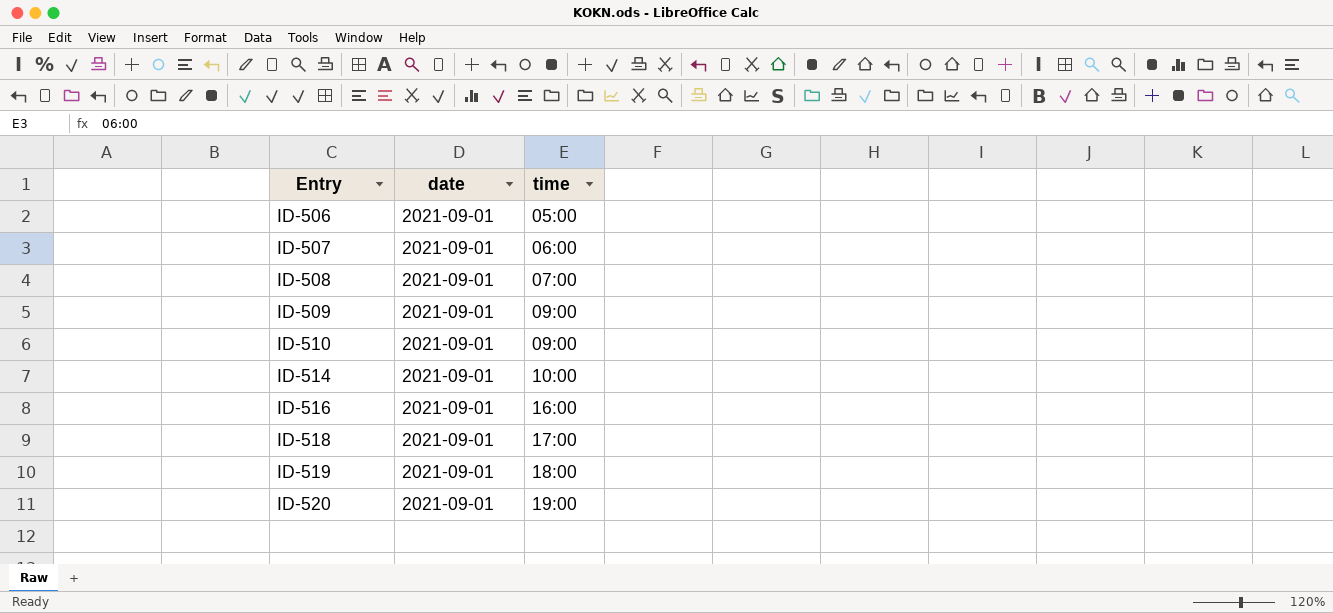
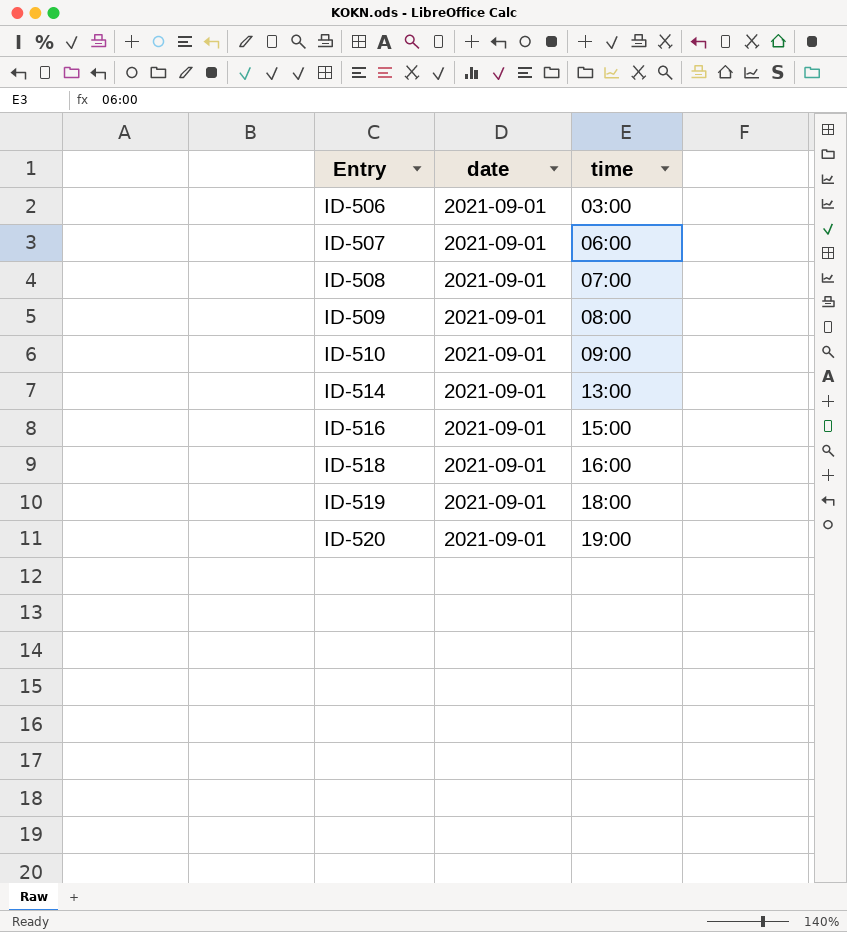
ID-506 | time: 05:00 -> 03:00
ID-509 | time: 09:00 -> 08:00
ID-514 | time: 10:00 -> 13:00
ID-516 | time: 16:00 -> 15:00
ID-518 | time: 17:00 -> 16:00

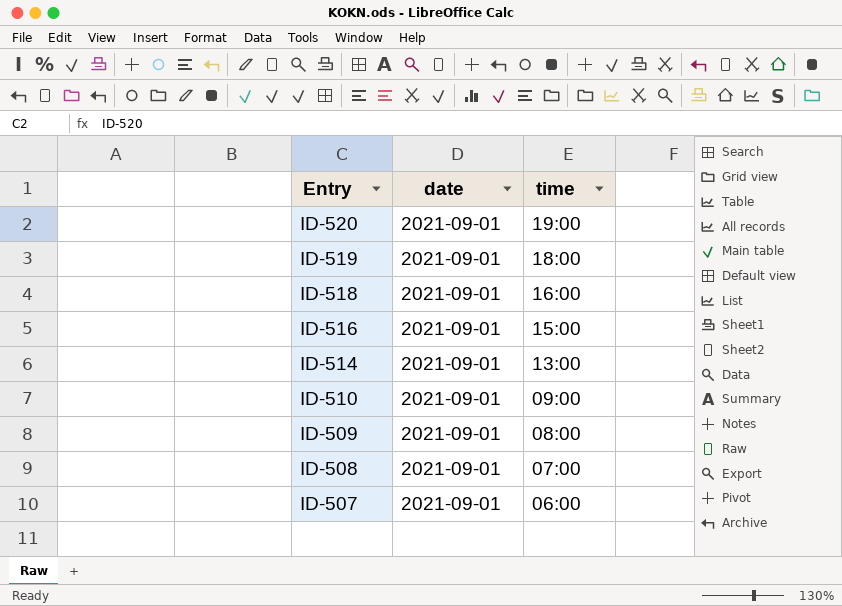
row order: Entry ascending -> Entry descending
row ID-506: 2021-09-01 | 03:00 -> none

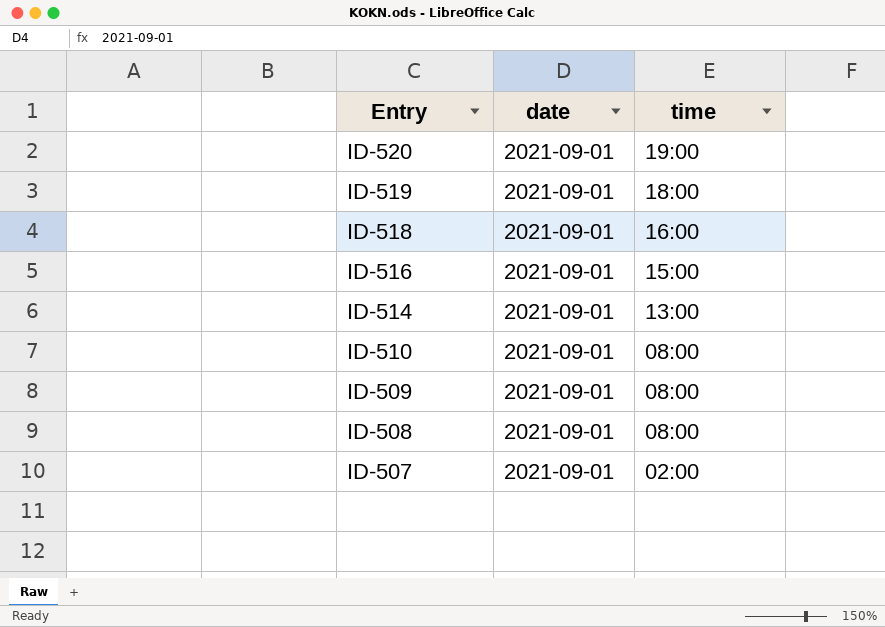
ID-510 | time: 09:00 -> 08:00
ID-508 | time: 07:00 -> 08:00
ID-507 | time: 06:00 -> 02:00

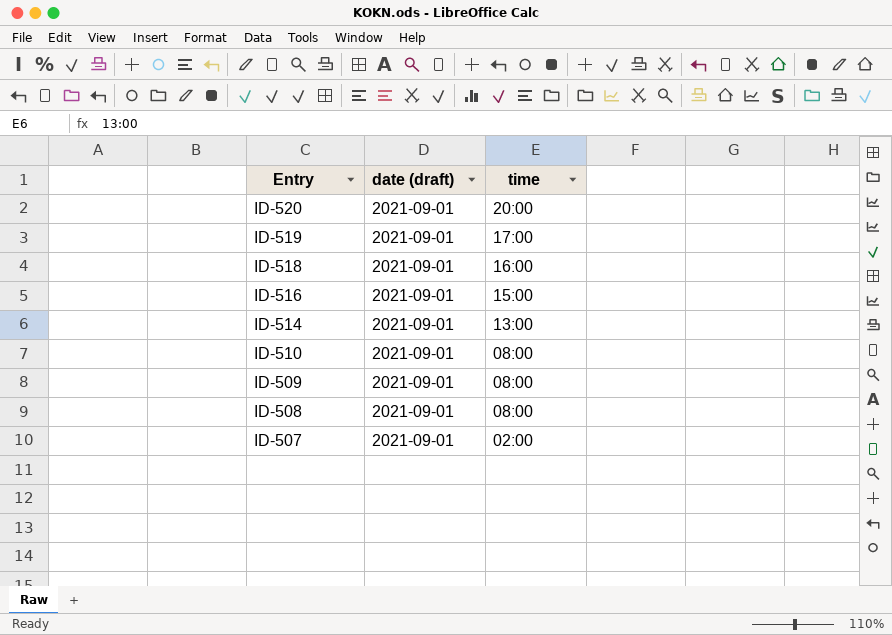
column name: date -> date (draft)
ID-520 | time: 19:00 -> 20:00
ID-519 | time: 18:00 -> 17:00

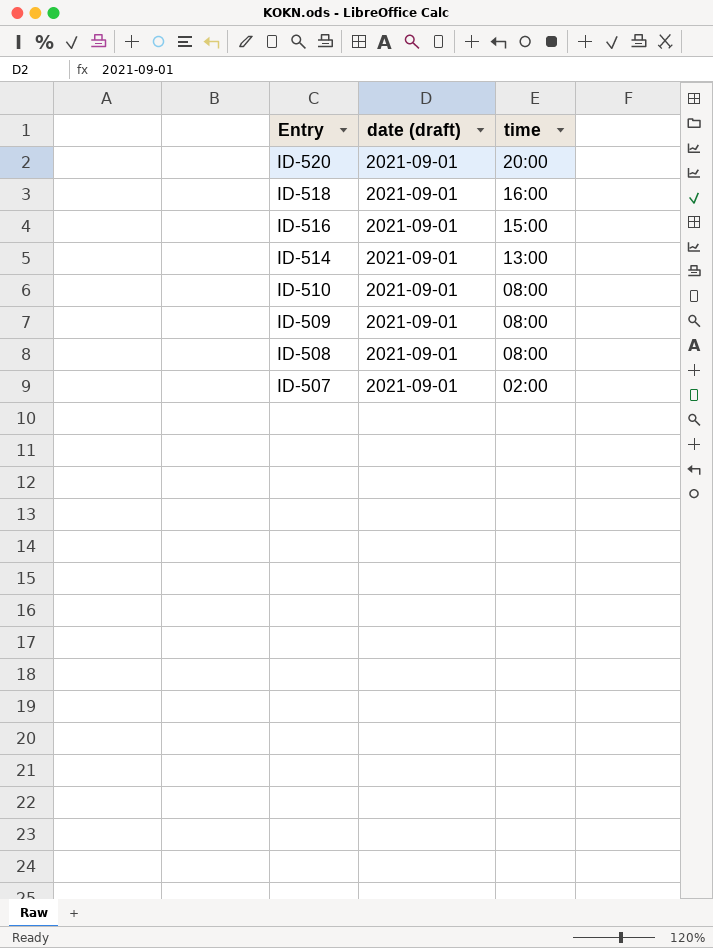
row ID-519: 2021-09-01 | 17:00 -> none

